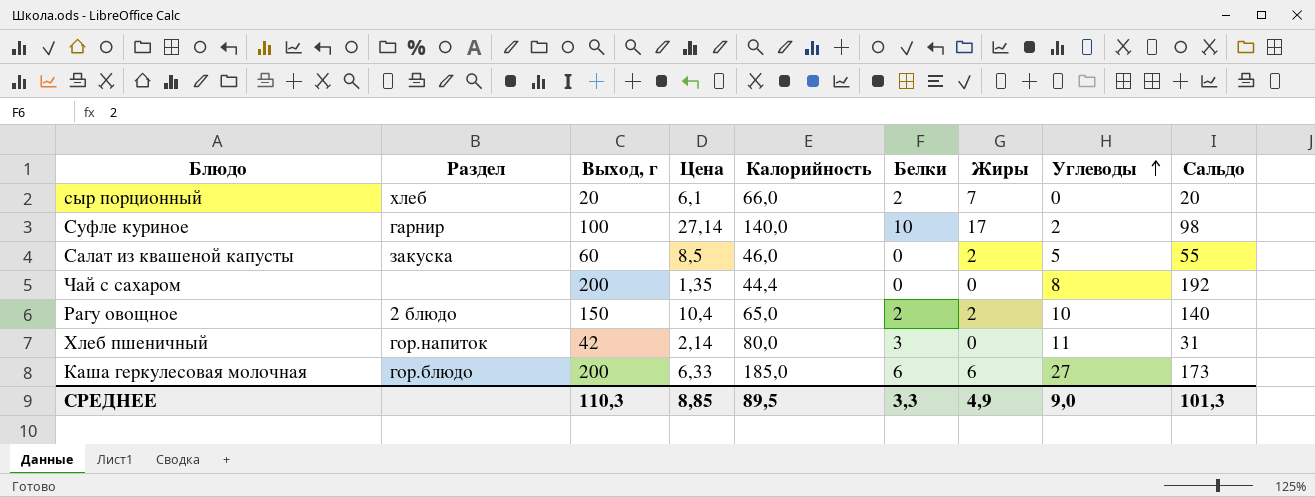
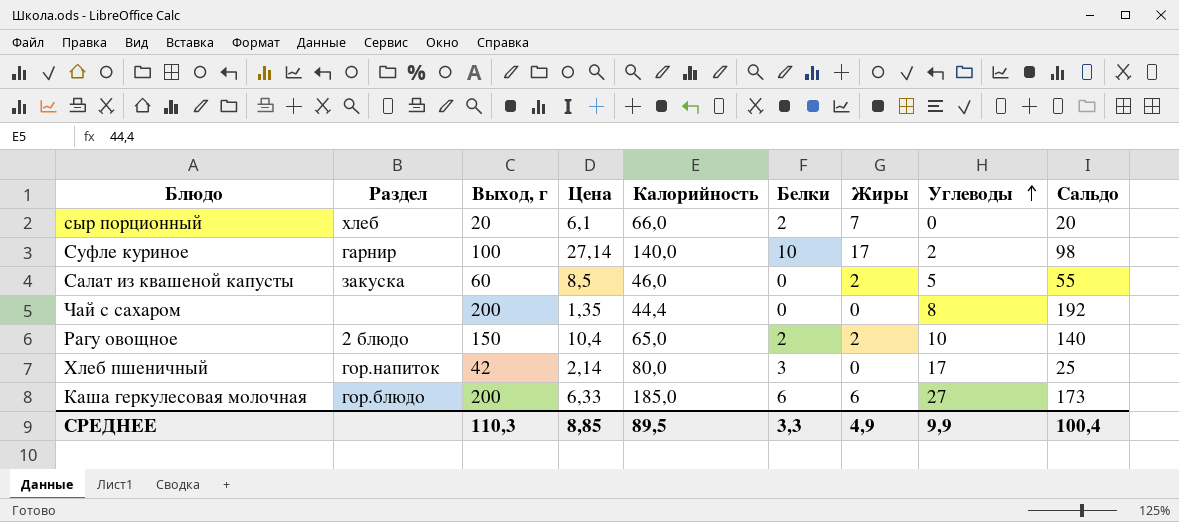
Хлеб пшеничный | Углеводы: 11 -> 17
Хлеб пшеничный | Сальдо: 31 -> 25
СРЕДНЕЕ | Углеводы: 9,0 -> 9,9
СРЕДНЕЕ | Сальдо: 101,3 -> 100,4

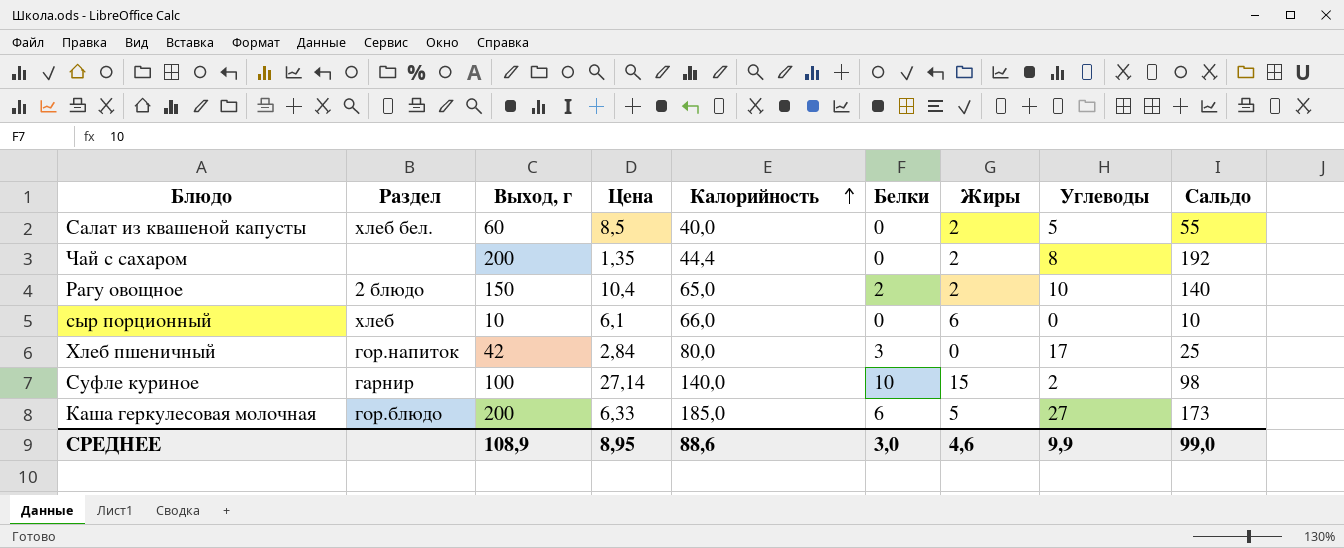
row order: Углеводы ascending -> Калорийность ascending
Салат из квашеной капусты | Раздел: закуска -> хлеб бел.
Салат из квашеной капусты | Калорийность: 46,0 -> 40,0
Чай с сахаром | Жиры: 0 -> 2
сыр порционный | Выход, г: 20 -> 10
сыр порционный | Белки: 2 -> 0
сыр порционный | Жиры: 7 -> 6
сыр порционный | Сальдо: 20 -> 10
Хлеб пшеничный | Цена: 2,14 -> 2,84
Суфле куриное | Жиры: 17 -> 15
Каша геркулесовая молочная | Жиры: 6 -> 5
СРЕДНЕЕ | Выход, г: 110,3 -> 108,9
СРЕДНЕЕ | Цена: 8,85 -> 8,95
СРЕДНЕЕ | Калорийность: 89,5 -> 88,6
СРЕДНЕЕ | Белки: 3,3 -> 3,0
СРЕДНЕЕ | Жиры: 4,9 -> 4,6
СРЕДНЕЕ | Сальдо: 100,4 -> 99,0

